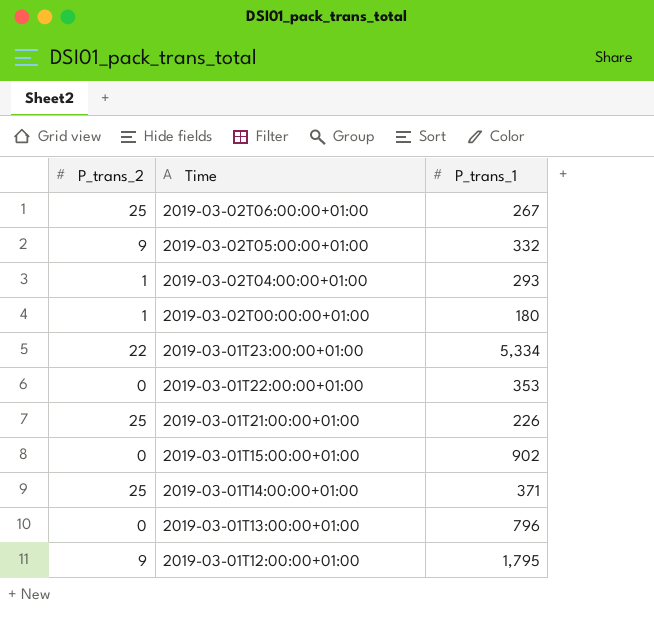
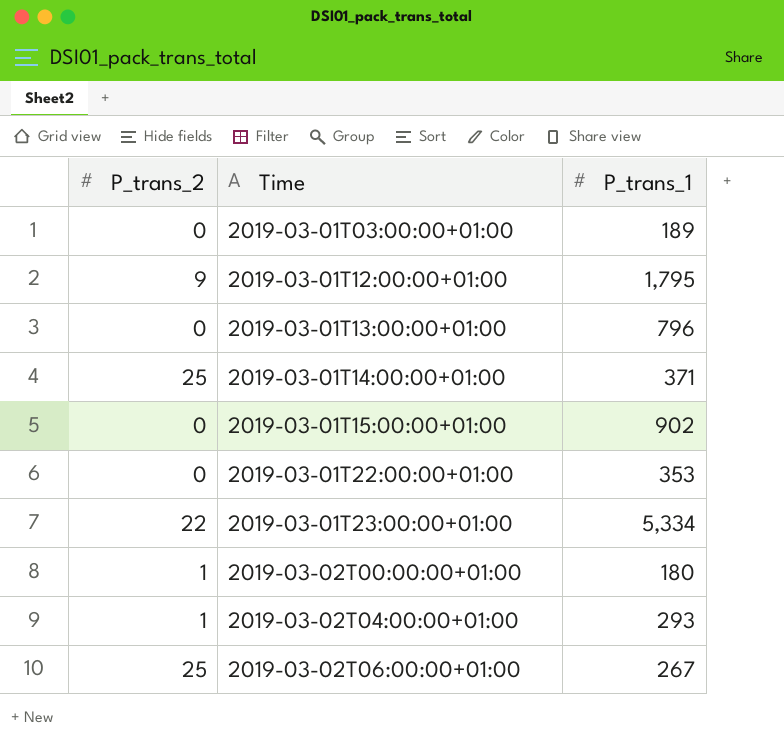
row order: Time descending -> Time ascending
row 2019-03-02T05:00:00+01:00: 9 | 332 -> none
row 2019-03-01T21:00:00+01:00: 25 | 226 -> none
row 2019-03-01T03:00:00+01:00: none -> 0 | 189

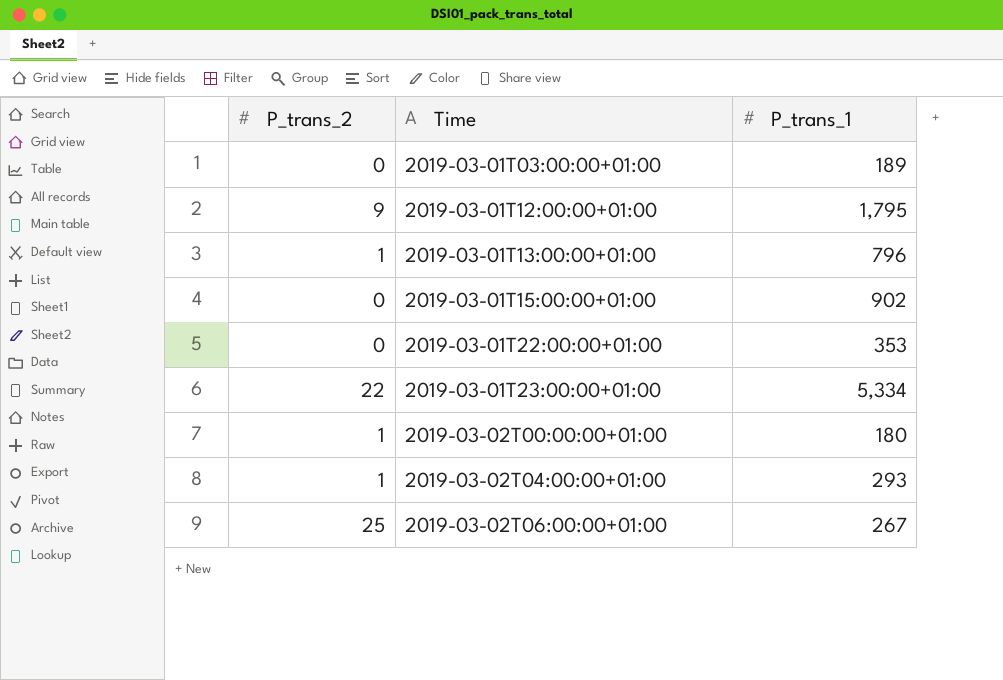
row 2019-03-01T14:00:00+01:00: 25 | 371 -> none
2019-03-01T13:00:00+01:00 | P_trans_2: 0 -> 1

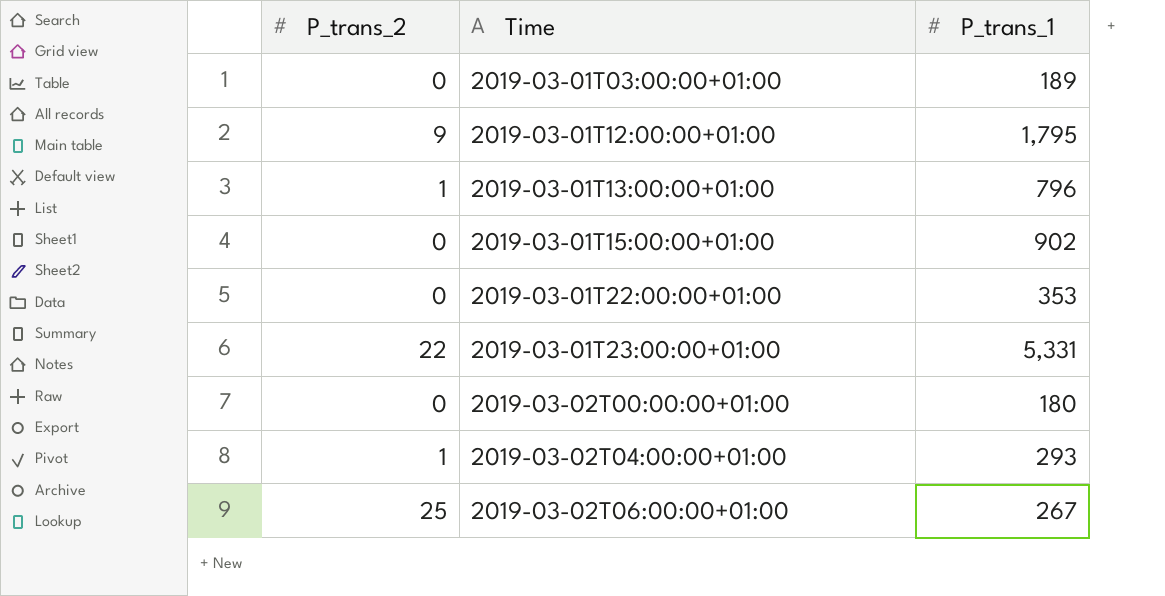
2019-03-01T23:00:00+01:00 | P_trans_1: 5,334 -> 5,331
2019-03-02T00:00:00+01:00 | P_trans_2: 1 -> 0

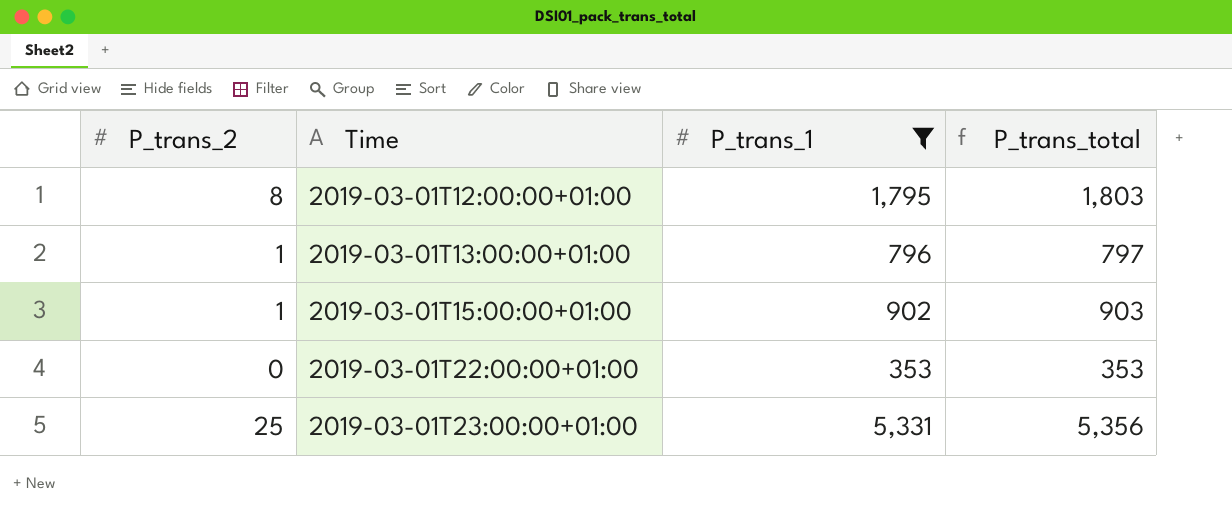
filter: none -> P_trans_1 >= 353
column P_trans_total | formula: none -> [P_trans_2] + [P_trans_1]
2019-03-01T12:00:00+01:00 | P_trans_2: 9 -> 8
2019-03-01T15:00:00+01:00 | P_trans_2: 0 -> 1
2019-03-01T23:00:00+01:00 | P_trans_2: 22 -> 25

